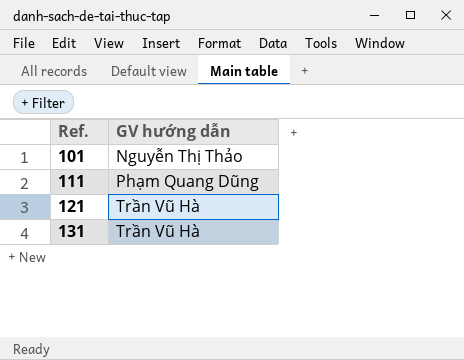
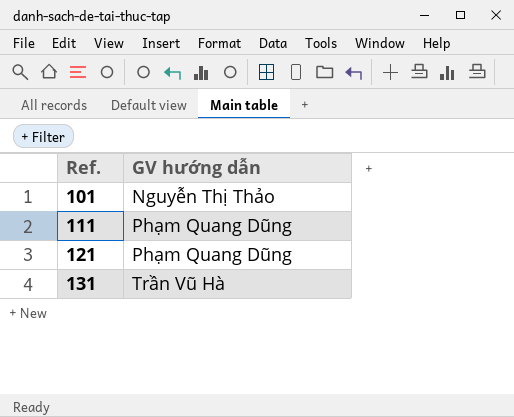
121 | GV hướng dẫn: Trần Vũ Hà -> Phạm Quang Dũng

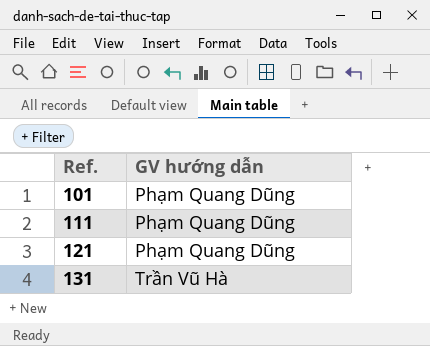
101 | GV hướng dẫn: Nguyễn Thị Thảo -> Phạm Quang Dũng

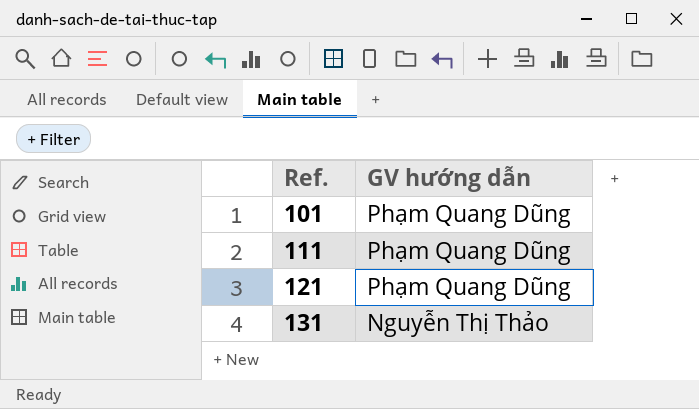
131 | GV hướng dẫn: Trần Vũ Hà -> Nguyễn Thị Thảo

